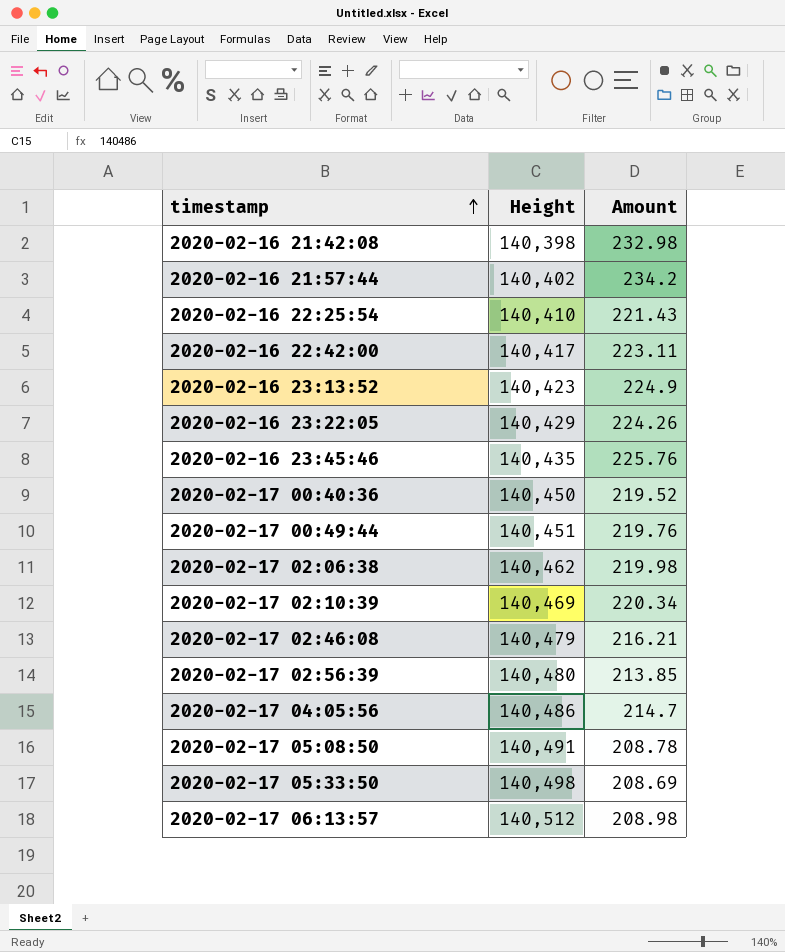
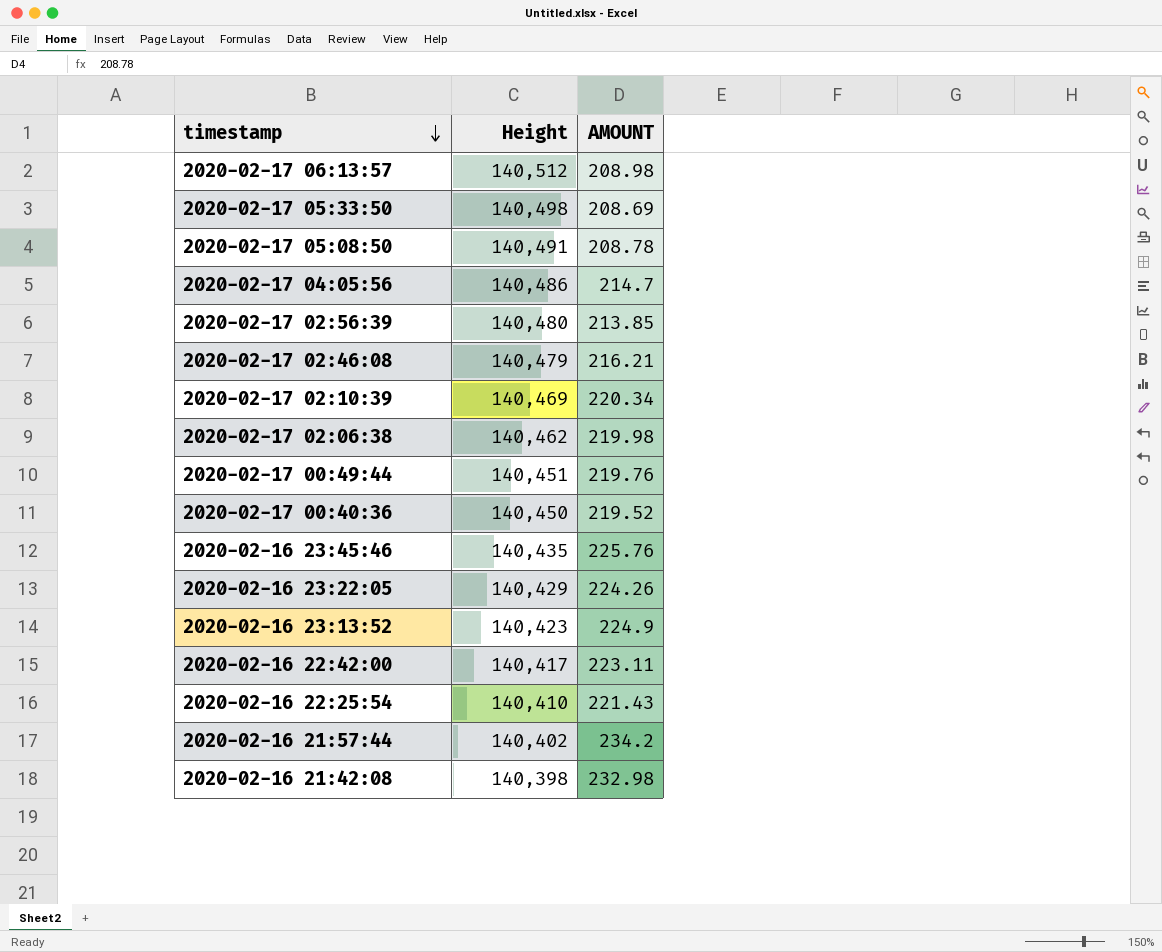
row order: timestamp ascending -> timestamp descending
column name: Amount -> AMOUNT

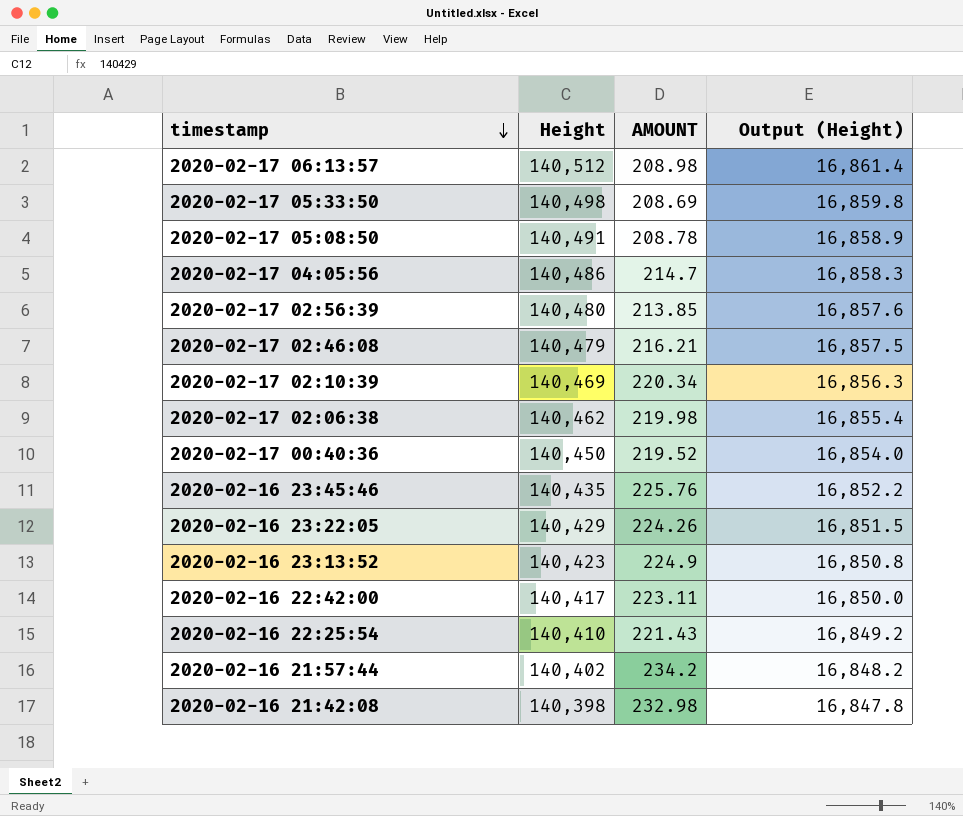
column Output (Height) | formula: none -> [Height] * 0.12
row 2020-02-17 00:49:44: 140,451 | 219.76 -> none

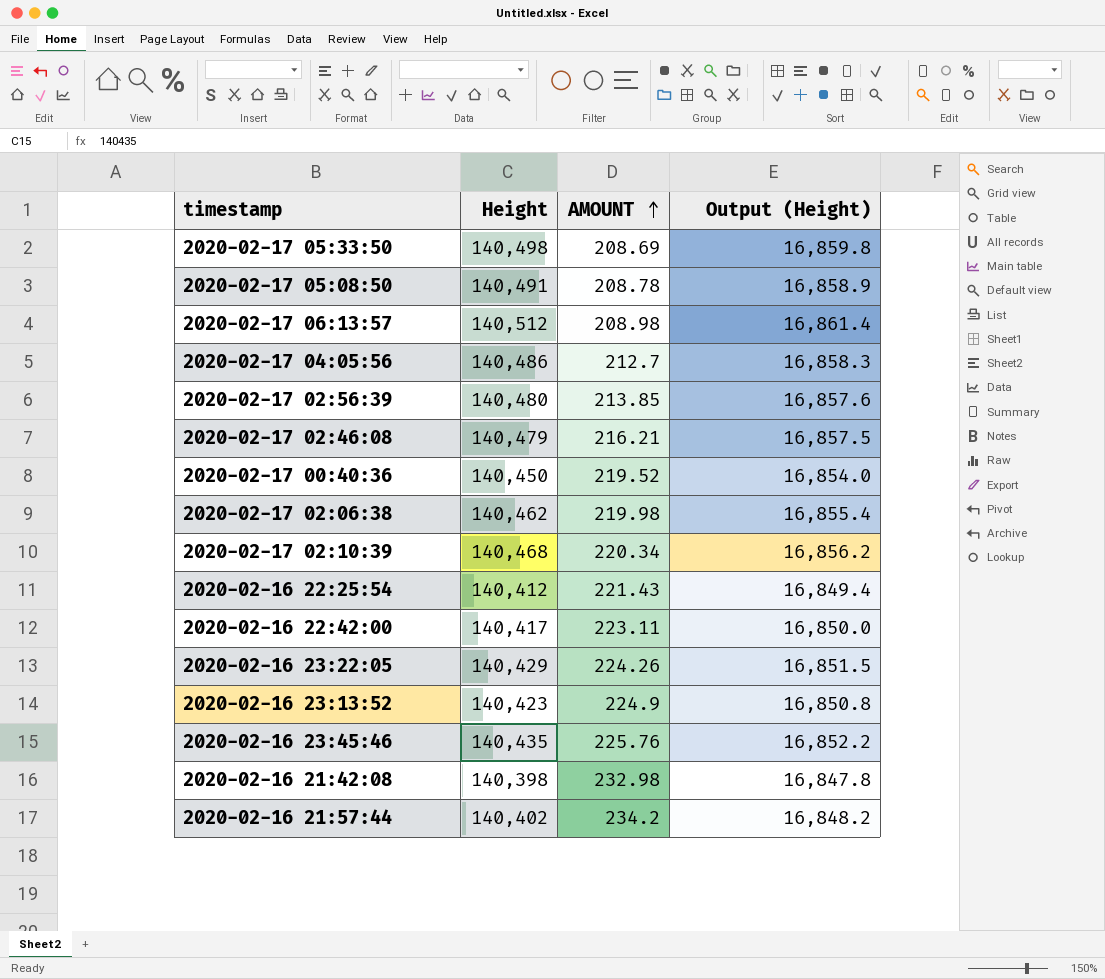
row order: timestamp descending -> AMOUNT ascending
2020-02-17 04:05:56 | AMOUNT: 214.7 -> 212.7
2020-02-17 02:10:39 | Height: 140,469 -> 140,468
2020-02-17 02:10:39 | Output (Height): 16,856.3 -> 16,856.2
2020-02-16 22:25:54 | Height: 140,410 -> 140,412
2020-02-16 22:25:54 | Output (Height): 16,849.2 -> 16,849.4

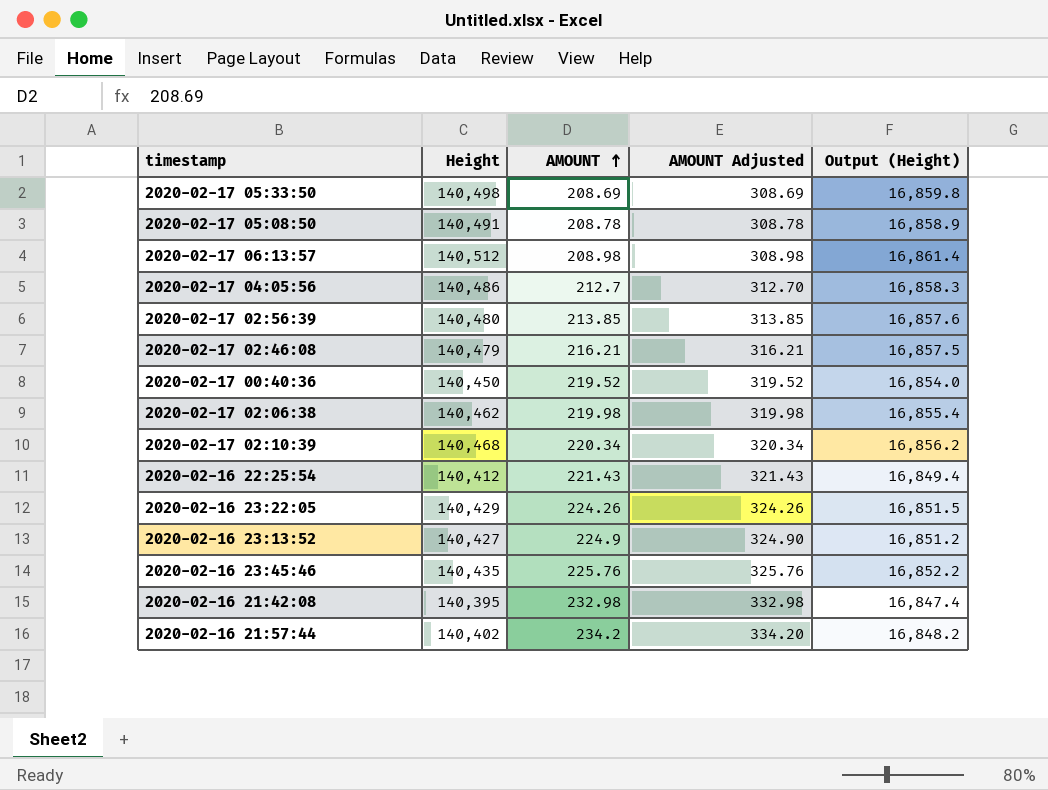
column AMOUNT Adjusted | formula: none -> [AMOUNT] + 100
row 2020-02-16 22:42:00: 140,417 | 223.11 | 16,850.0 -> none
2020-02-16 23:13:52 | Height: 140,423 -> 140,427
2020-02-16 23:13:52 | Output (Height): 16,850.8 -> 16,851.2
2020-02-16 21:42:08 | Height: 140,398 -> 140,395
2020-02-16 21:42:08 | Output (Height): 16,847.8 -> 16,847.4

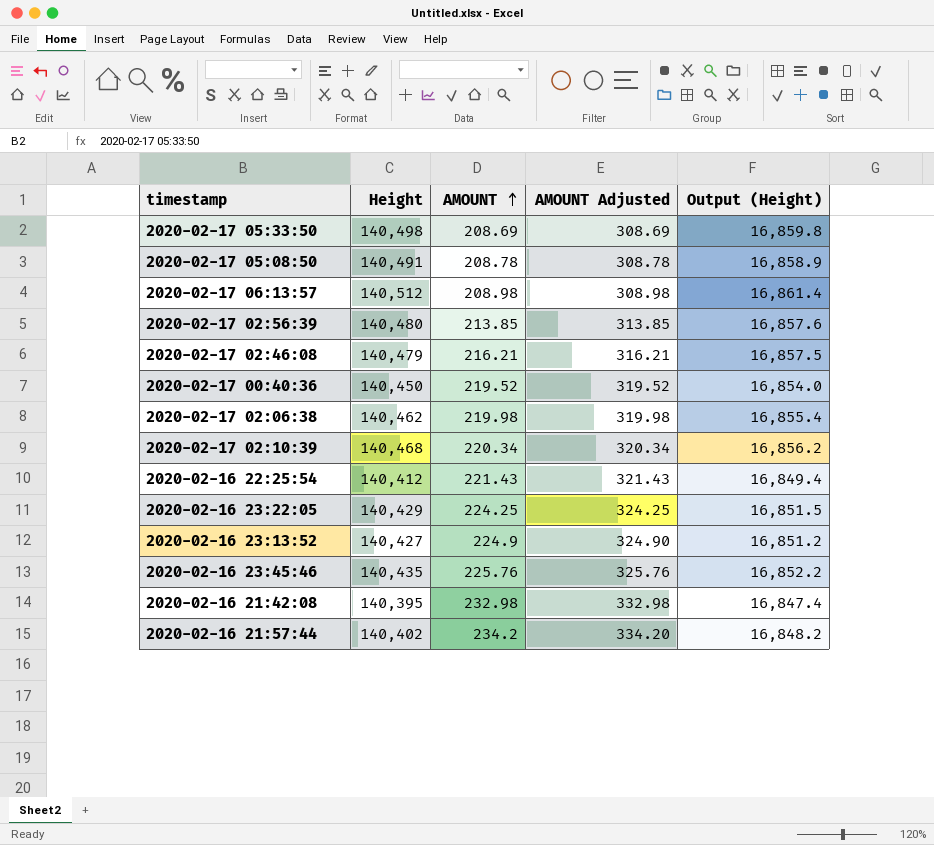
row 2020-02-17 04:05:56: 140,486 | 212.7 | 312.70 | 16,858.3 -> none
2020-02-16 23:22:05 | AMOUNT: 224.26 -> 224.25
2020-02-16 23:22:05 | AMOUNT Adjusted: 324.26 -> 324.25

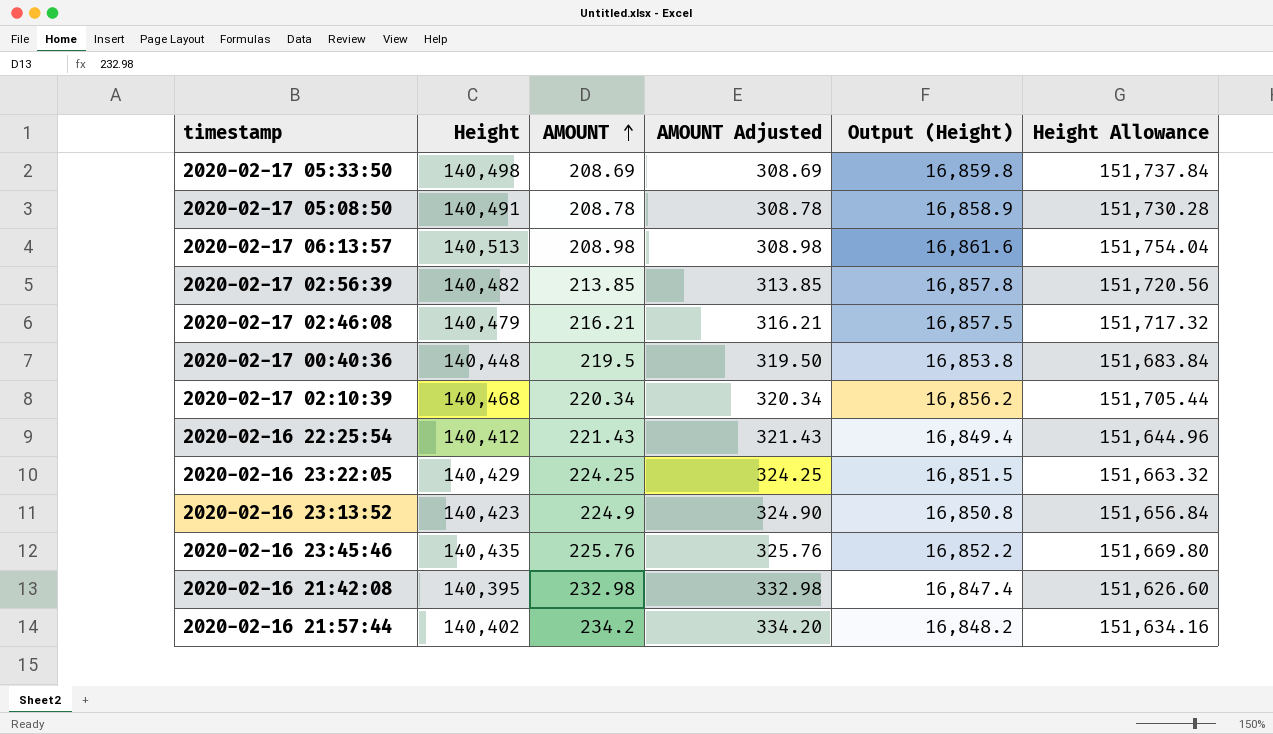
column Height Allowance | formula: none -> [Height] * 1.08
row 2020-02-17 02:06:38: 140,462 | 219.98 | 319.98 | 16,855.4 -> none
2020-02-17 06:13:57 | Height: 140,512 -> 140,513
2020-02-17 06:13:57 | Output (Height): 16,861.4 -> 16,861.6
2020-02-17 02:56:39 | Height: 140,480 -> 140,482
2020-02-17 02:56:39 | Output (Height): 16,857.6 -> 16,857.8
2020-02-17 00:40:36 | Height: 140,450 -> 140,448
2020-02-17 00:40:36 | AMOUNT: 219.52 -> 219.5
2020-02-17 00:40:36 | AMOUNT Adjusted: 319.52 -> 319.50
2020-02-17 00:40:36 | Output (Height): 16,854.0 -> 16,853.8
2020-02-16 23:13:52 | Height: 140,427 -> 140,423
2020-02-16 23:13:52 | Output (Height): 16,851.2 -> 16,850.8

